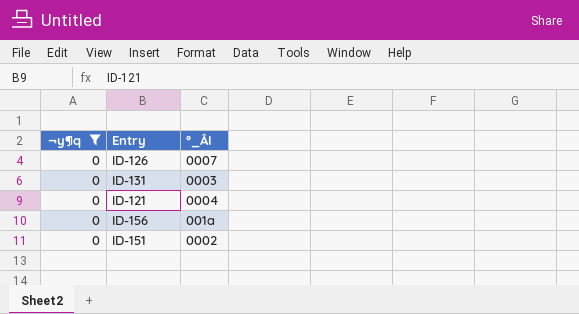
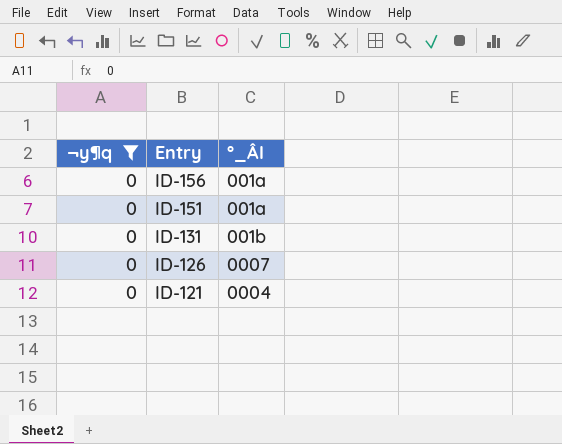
row order: none -> Entry descending
ID-151 | °_ÂI: 0002 -> 001a
ID-131 | °_ÂI: 0003 -> 001b

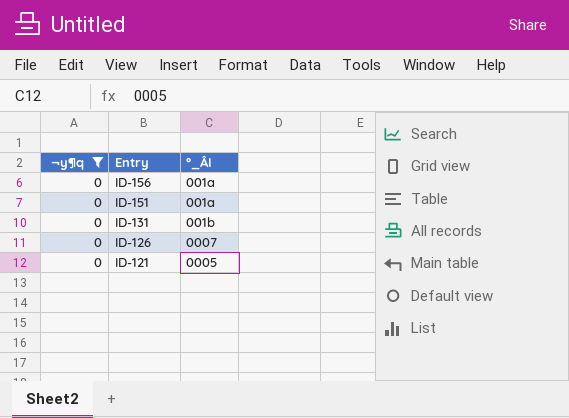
ID-121 | °_ÂI: 0004 -> 0005

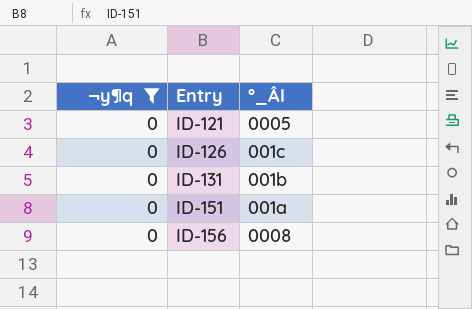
row order: Entry descending -> Entry ascending
ID-126 | °_ÂI: 0007 -> 001c
ID-156 | °_ÂI: 001a -> 0008

